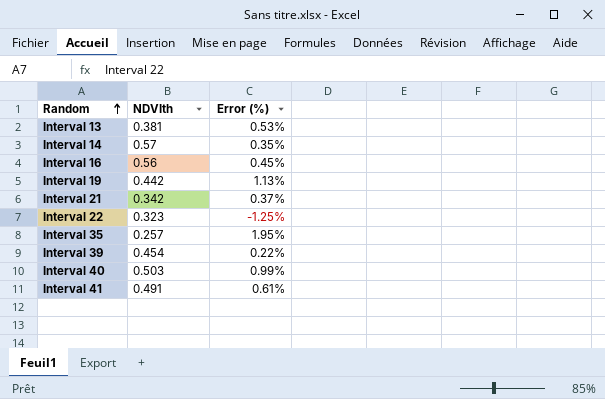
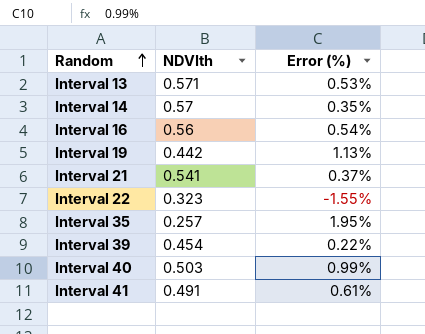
Interval 13 | NDVIth: 0.381 -> 0.571
Interval 16 | Error (%): 0.45% -> 0.54%
Interval 21 | NDVIth: 0.342 -> 0.541
Interval 22 | Error (%): -1.25% -> -1.55%

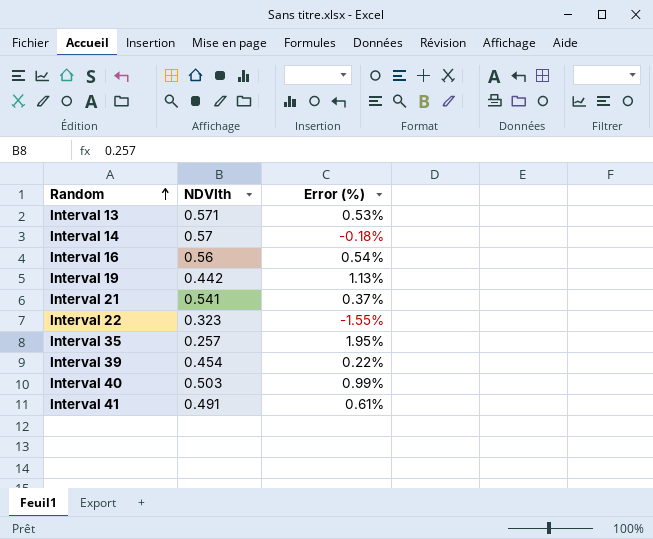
Interval 14 | Error (%): 0.35% -> -0.18%

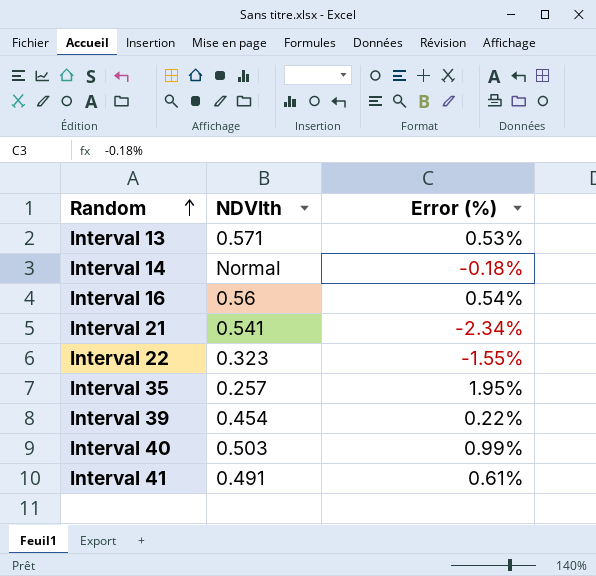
row Interval 19: 0.442 | 1.13% -> none
Interval 14 | NDVIth: 0.57 -> Normal
Interval 21 | Error (%): 0.37% -> -2.34%

